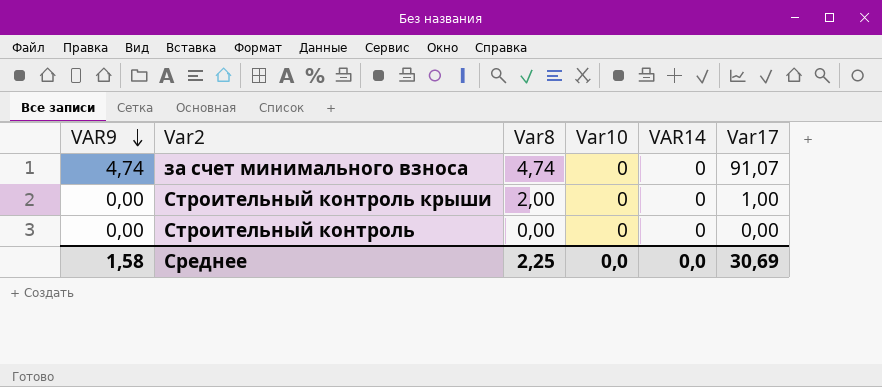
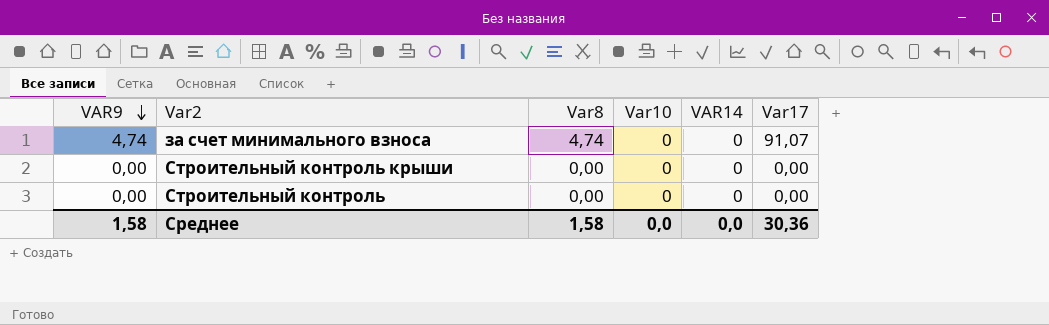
Строительный контроль крыши | Var8: 2,00 -> 0,00
Строительный контроль крыши | Var17: 1,00 -> 0,00
Среднее | Var8: 2,25 -> 1,58
Среднее | Var17: 30,69 -> 30,36

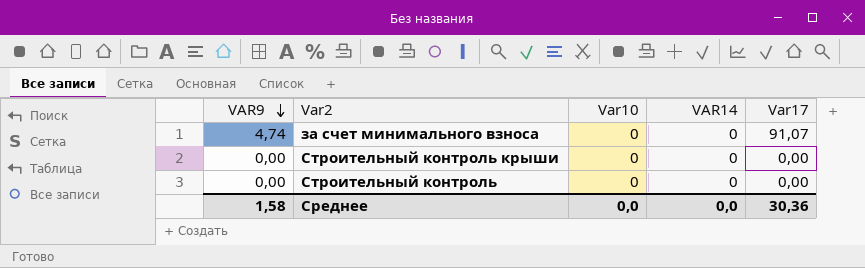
column Var8 | position: 3 -> none

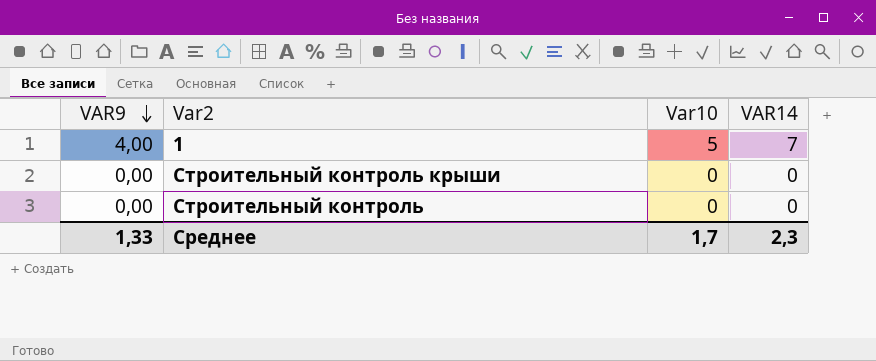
column Var17 | position: 5 -> none
row за счет минимального взноса: 4,74 | 0 | 0 | 91,07 -> none
row 1: none -> 4,00 | 5 | 7
Среднее | VAR9: 1,58 -> 1,33
Среднее | Var10: 0,0 -> 1,7
Среднее | VAR14: 0,0 -> 2,3

